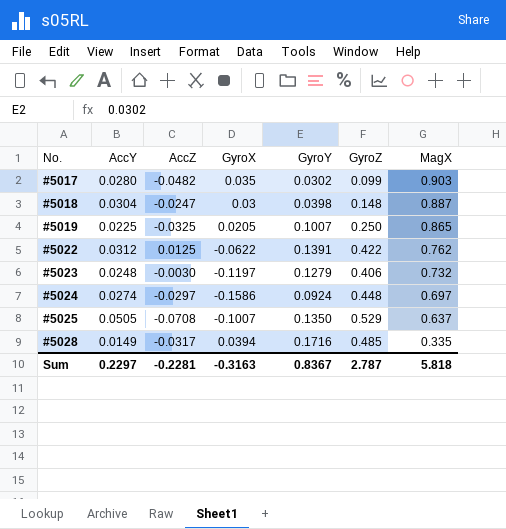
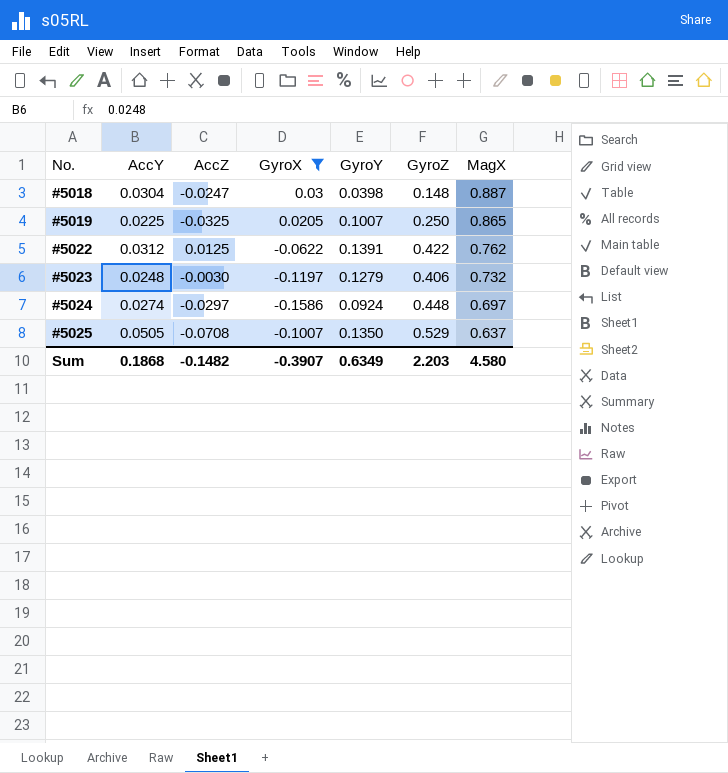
filter: none -> GyroX <= 0.03
Sum | AccY: 0.2297 -> 0.1868
Sum | AccZ: -0.2281 -> -0.1482
Sum | GyroX: -0.3163 -> -0.3907
Sum | GyroY: 0.8367 -> 0.6349
Sum | GyroZ: 2.787 -> 2.203
Sum | MagX: 5.818 -> 4.580

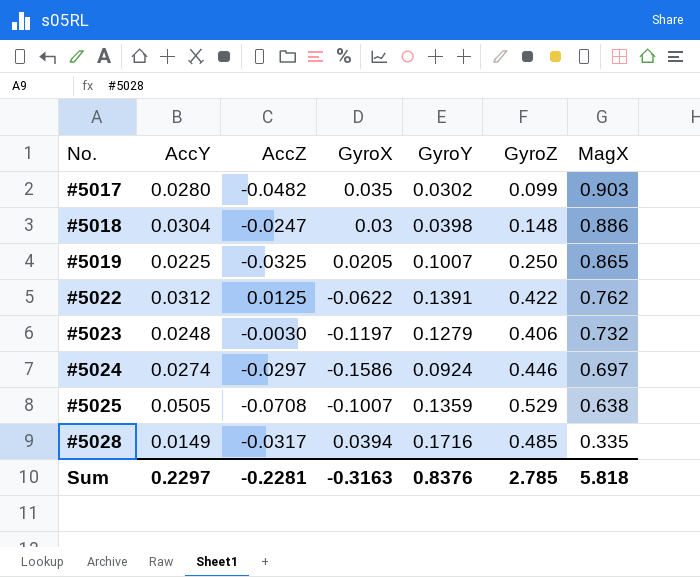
filter: GyroX <= 0.03 -> none
#5018 | MagX: 0.887 -> 0.886
#5024 | GyroZ: 0.448 -> 0.446
#5025 | GyroY: 0.1350 -> 0.1359
#5025 | MagX: 0.637 -> 0.638
Sum | AccY: 0.1868 -> 0.2297
Sum | AccZ: -0.1482 -> -0.2281
Sum | GyroX: -0.3907 -> -0.3163
Sum | GyroY: 0.6349 -> 0.8376
Sum | GyroZ: 2.203 -> 2.785
Sum | MagX: 4.580 -> 5.818

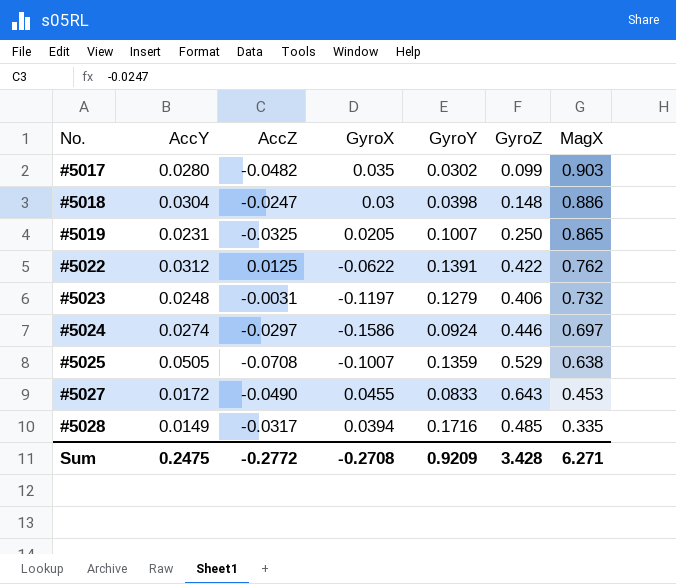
#5019 | AccY: 0.0225 -> 0.0231
#5023 | AccZ: -0.0030 -> -0.0031
row #5027: none -> 0.0172 | -0.0490 | 0.0455 | 0.0833 | 0.643 | 0.453
Sum | AccY: 0.2297 -> 0.2475
Sum | AccZ: -0.2281 -> -0.2772
Sum | GyroX: -0.3163 -> -0.2708
Sum | GyroY: 0.8376 -> 0.9209
Sum | GyroZ: 2.785 -> 3.428
Sum | MagX: 5.818 -> 6.271

